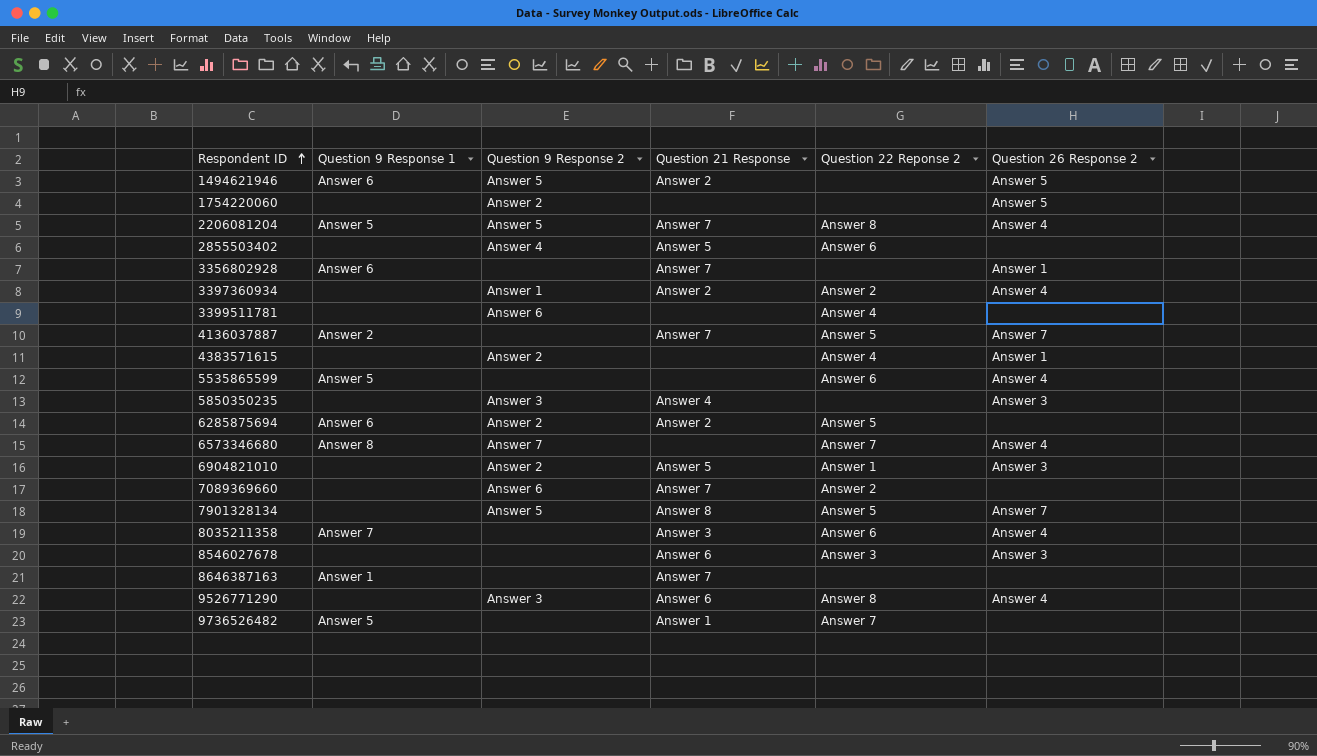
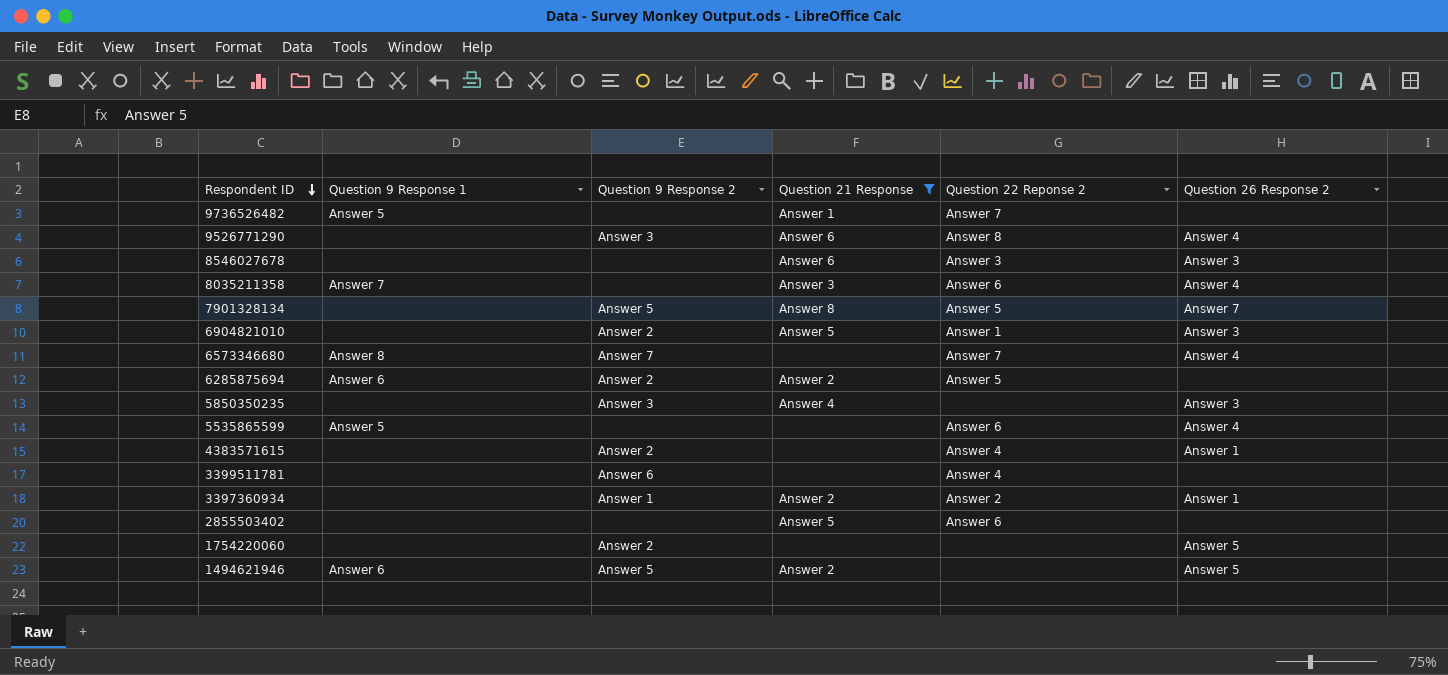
filter: none -> Question 21 Response != Answer 7
row order: Respondent ID ascending -> Respondent ID descending
3397360934 | Question 26 Response 2: Answer 4 -> Answer 1
2855503402 | Question 9 Response 2: Answer 4 -> none

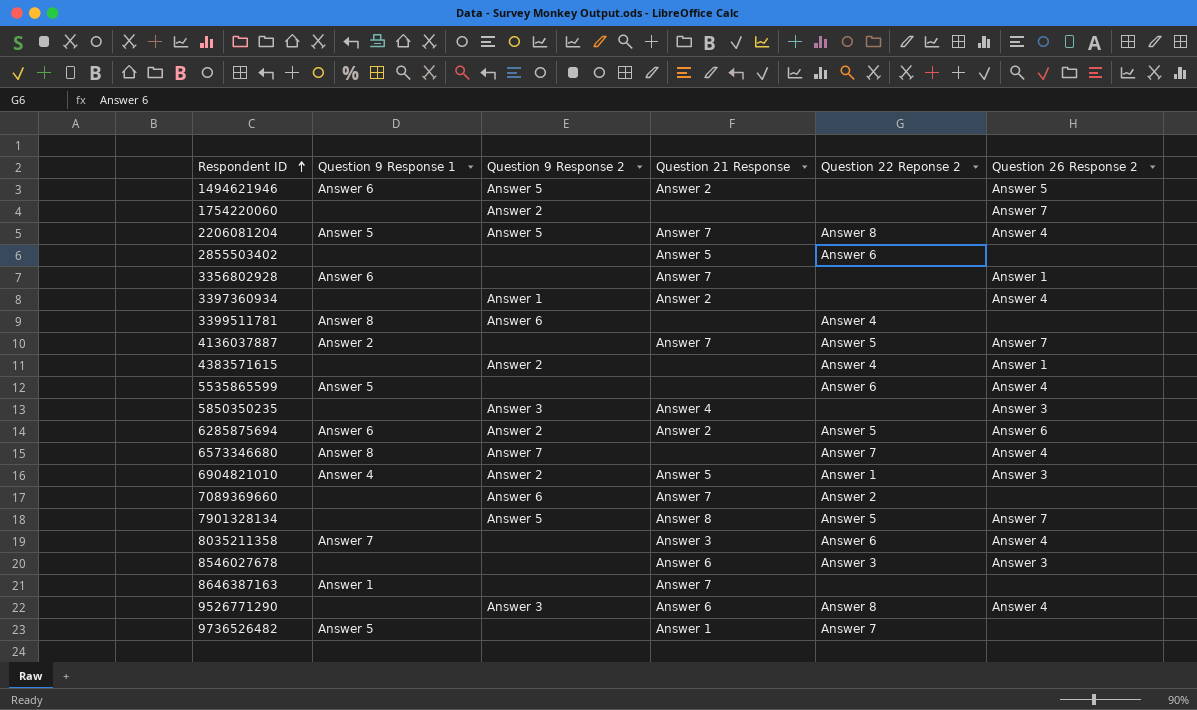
filter: Question 21 Response != Answer 7 -> none
row order: Respondent ID descending -> Respondent ID ascending
1754220060 | Question 26 Response 2: Answer 5 -> Answer 7
3397360934 | Question 22 Reponse 2: Answer 2 -> none
3397360934 | Question 26 Response 2: Answer 1 -> Answer 4
3399511781 | Question 9 Response 1: none -> Answer 8
6285875694 | Question 26 Response 2: none -> Answer 6
6904821010 | Question 9 Response 1: none -> Answer 4

